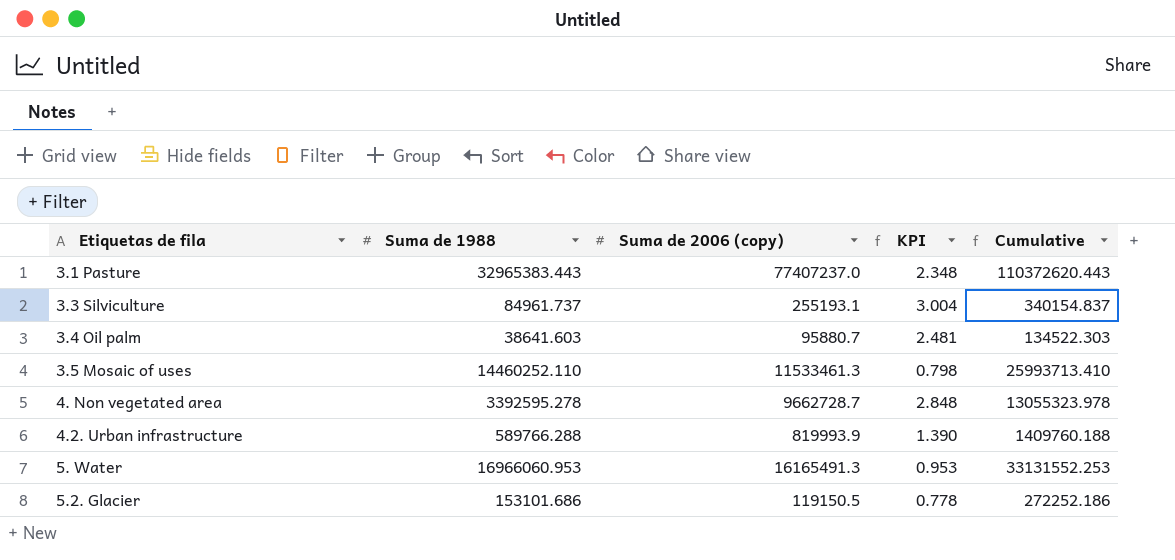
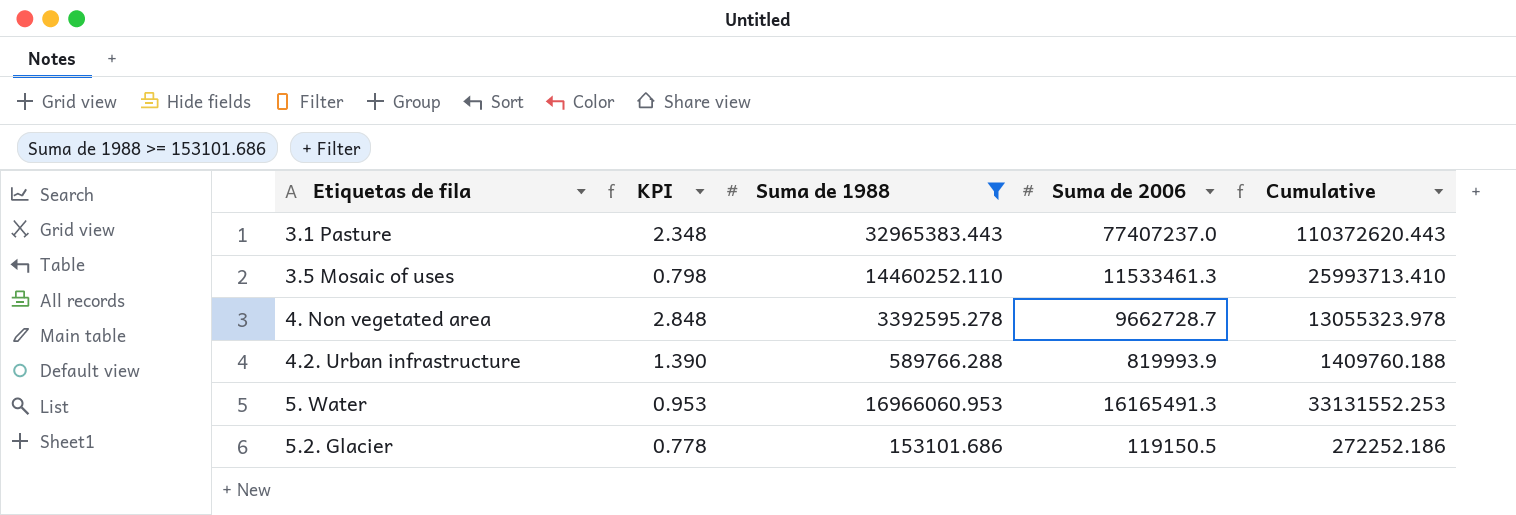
filter: none -> Suma de 1988 >= 153101.686
column KPI | position: 4 -> 2
column name: Suma de 2006 (copy) -> Suma de 2006

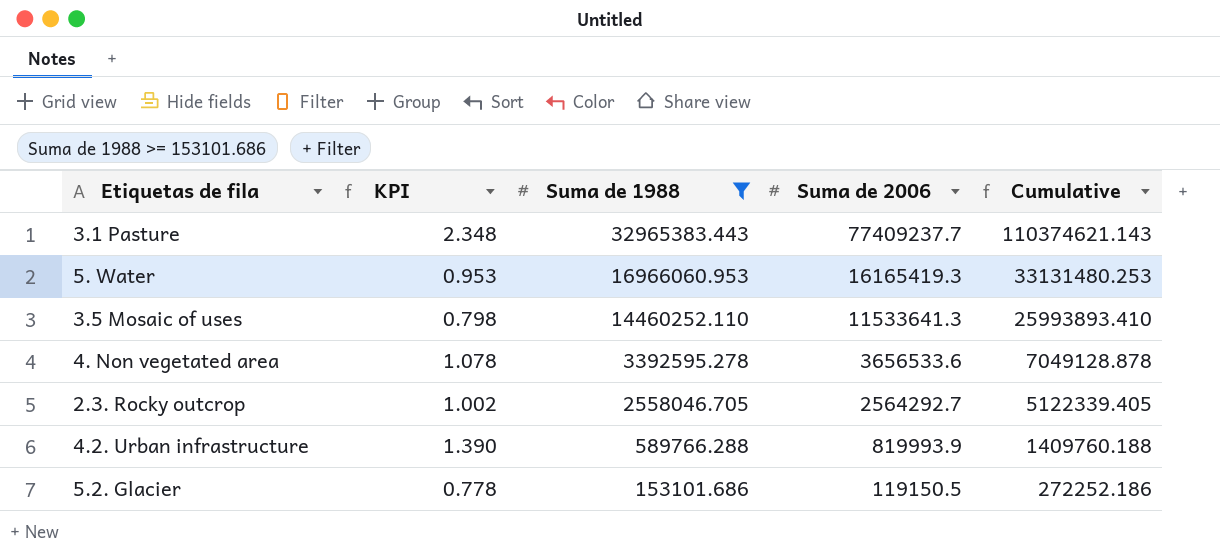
row order: none -> Suma de 1988 descending
3.1 Pasture | Suma de 2006: 77407237.0 -> 77409237.7
3.1 Pasture | Cumulative: 110372620.443 -> 110374621.143
5. Water | Suma de 2006: 16165491.3 -> 16165419.3
5. Water | Cumulative: 33131552.253 -> 33131480.253
3.5 Mosaic of uses | Suma de 2006: 11533461.3 -> 11533641.3
3.5 Mosaic of uses | Cumulative: 25993713.410 -> 25993893.410
4. Non vegetated area | KPI: 2.848 -> 1.078
4. Non vegetated area | Suma de 2006: 9662728.7 -> 3656533.6
4. Non vegetated area | Cumulative: 13055323.978 -> 7049128.878
row 2.3. Rocky outcrop: none -> 1.002 | 2558046.705 | 2564292.7 | 5122339.405

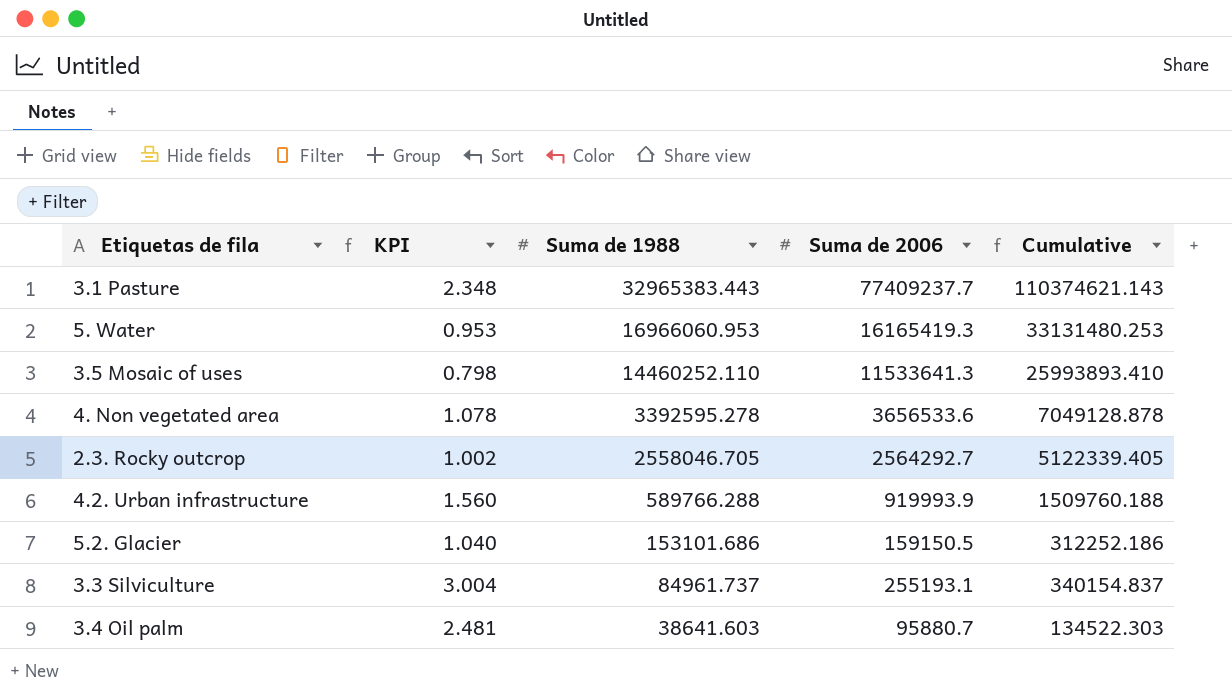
filter: Suma de 1988 >= 153101.686 -> none
4.2. Urban infrastructure | KPI: 1.390 -> 1.560
4.2. Urban infrastructure | Suma de 2006: 819993.9 -> 919993.9
4.2. Urban infrastructure | Cumulative: 1409760.188 -> 1509760.188
5.2. Glacier | KPI: 0.778 -> 1.040
5.2. Glacier | Suma de 2006: 119150.5 -> 159150.5
5.2. Glacier | Cumulative: 272252.186 -> 312252.186

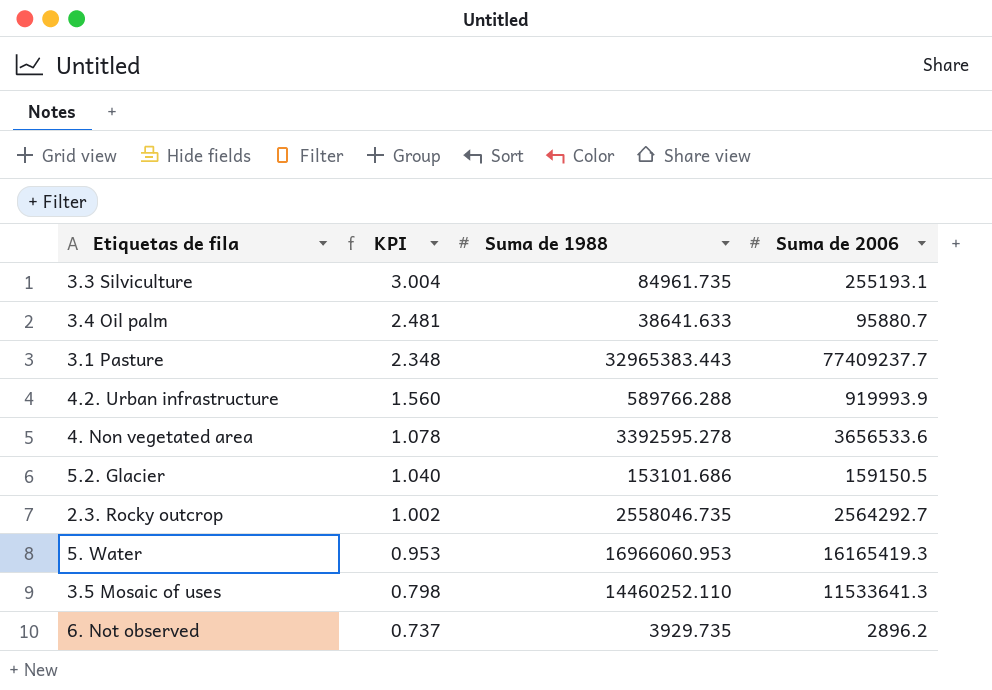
row order: Suma de 1988 descending -> KPI descending
column Cumulative | formula: [Suma de 1988] + [Suma de 2006] -> none
3.3 Silviculture | Suma de 1988: 84961.737 -> 84961.735
3.4 Oil palm | Suma de 1988: 38641.603 -> 38641.633
2.3. Rocky outcrop | Suma de 1988: 2558046.705 -> 2558046.735
row 6. Not observed: none -> 0.737 | 3929.735 | 2896.2

